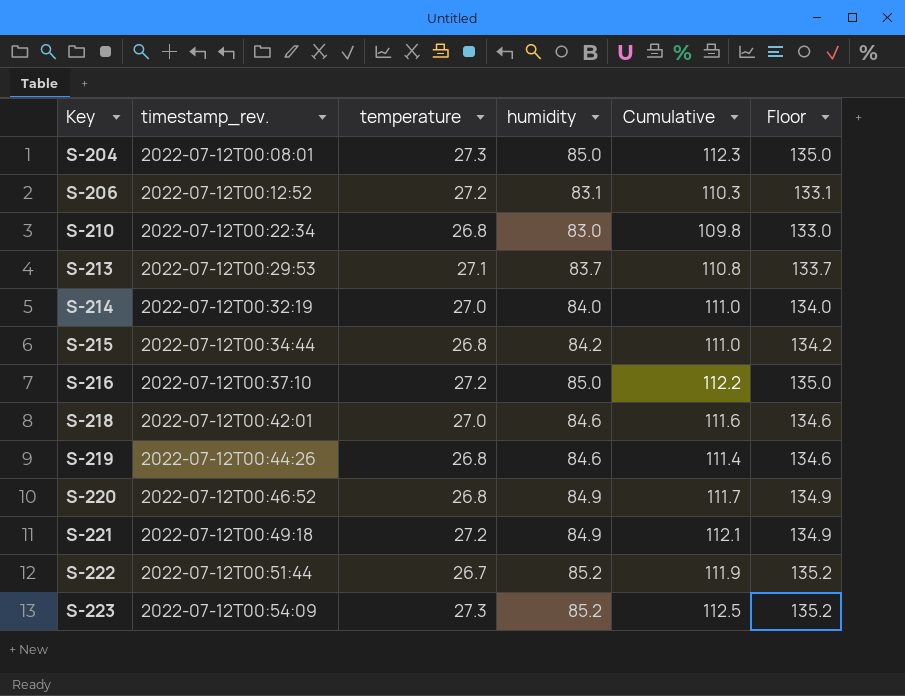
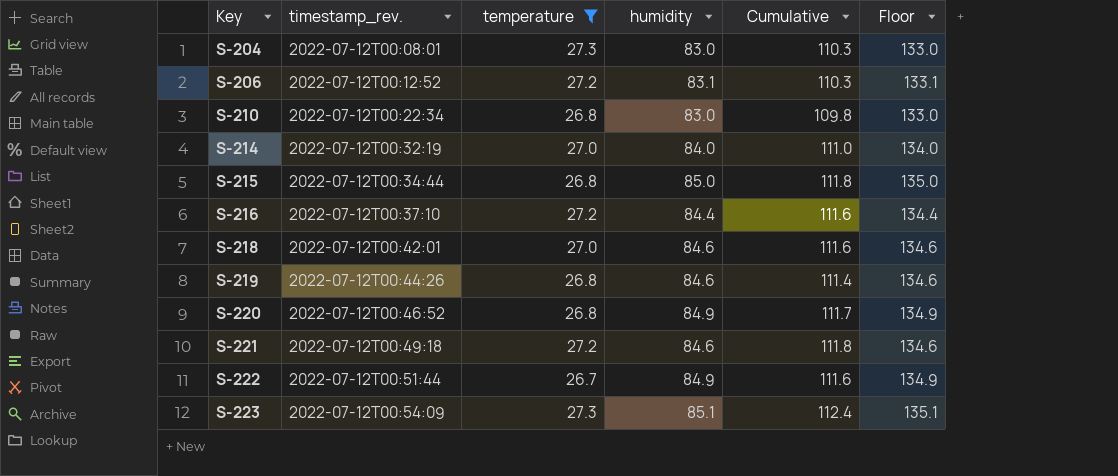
filter: none -> temperature != 27.1
S-204 | humidity: 85.0 -> 83.0
S-204 | Cumulative: 112.3 -> 110.3
S-204 | Floor: 135.0 -> 133.0
S-215 | humidity: 84.2 -> 85.0
S-215 | Cumulative: 111.0 -> 111.8
S-215 | Floor: 134.2 -> 135.0
S-216 | humidity: 85.0 -> 84.4
S-216 | Cumulative: 112.2 -> 111.6
S-216 | Floor: 135.0 -> 134.4
S-221 | humidity: 84.9 -> 84.6
S-221 | Cumulative: 112.1 -> 111.8
S-221 | Floor: 134.9 -> 134.6
S-222 | humidity: 85.2 -> 84.9
S-222 | Cumulative: 111.9 -> 111.6
S-222 | Floor: 135.2 -> 134.9
S-223 | humidity: 85.2 -> 85.1
S-223 | Cumulative: 112.5 -> 112.4
S-223 | Floor: 135.2 -> 135.1

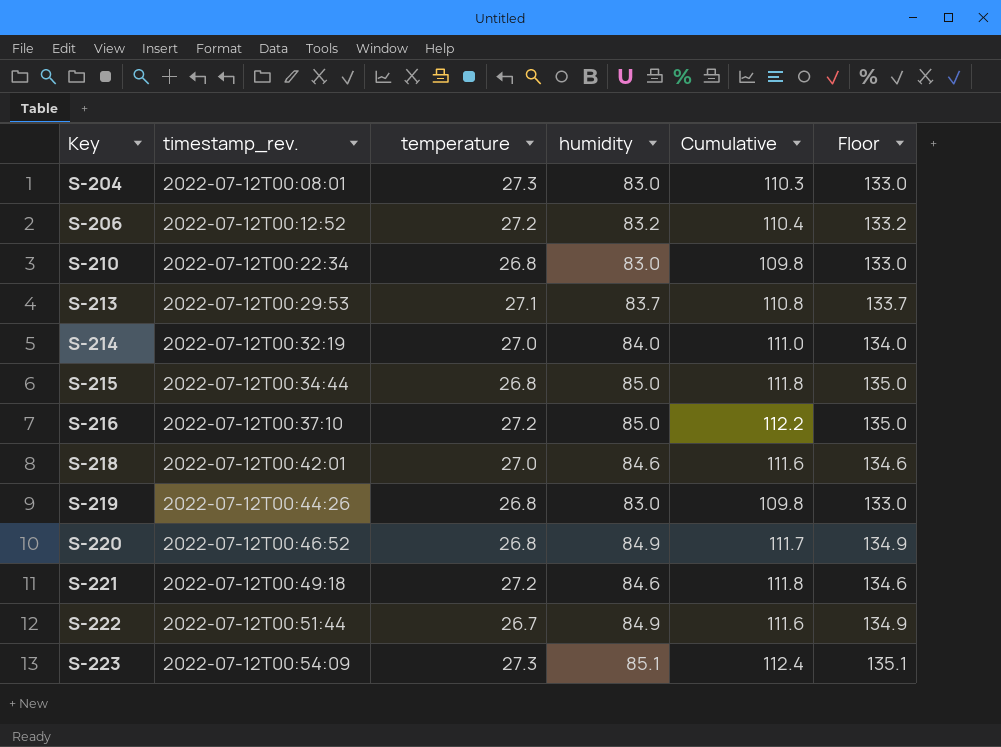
filter: temperature != 27.1 -> none
S-206 | humidity: 83.1 -> 83.2
S-206 | Cumulative: 110.3 -> 110.4
S-206 | Floor: 133.1 -> 133.2
S-216 | humidity: 84.4 -> 85.0
S-216 | Cumulative: 111.6 -> 112.2
S-216 | Floor: 134.4 -> 135.0
S-219 | humidity: 84.6 -> 83.0
S-219 | Cumulative: 111.4 -> 109.8
S-219 | Floor: 134.6 -> 133.0

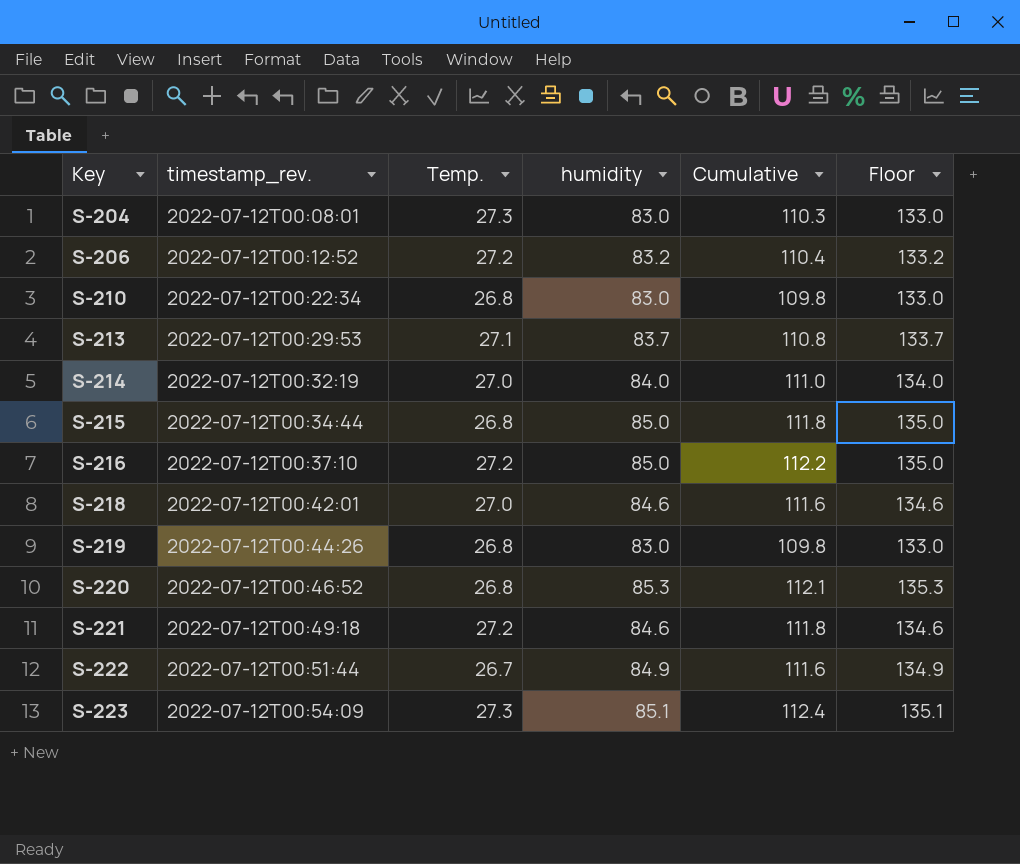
column name: temperature -> Temp.
S-220 | humidity: 84.9 -> 85.3
S-220 | Cumulative: 111.7 -> 112.1
S-220 | Floor: 134.9 -> 135.3

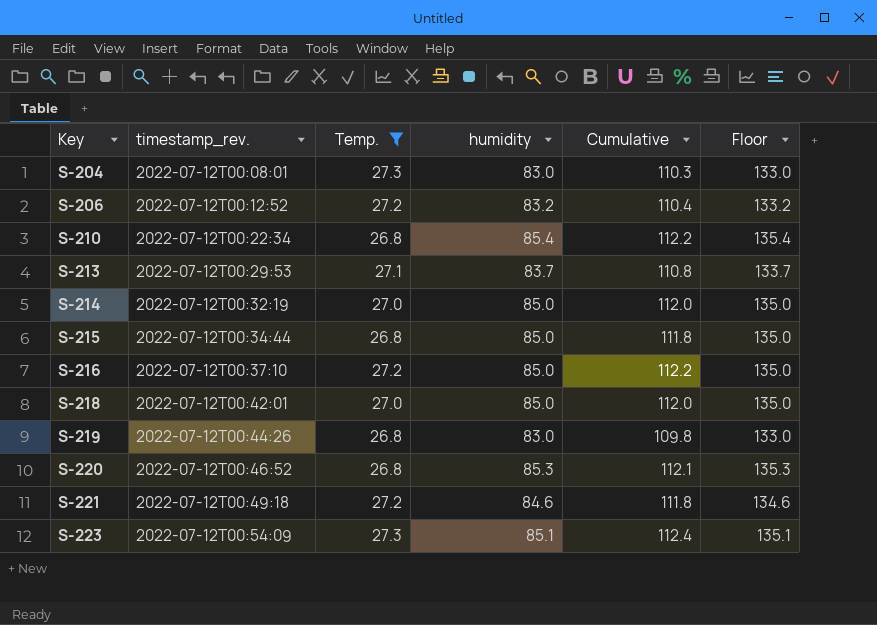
filter: none -> Temp. != 26.7
S-210 | humidity: 83.0 -> 85.4
S-210 | Cumulative: 109.8 -> 112.2
S-210 | Floor: 133.0 -> 135.4
S-214 | humidity: 84.0 -> 85.0
S-214 | Cumulative: 111.0 -> 112.0
S-214 | Floor: 134.0 -> 135.0
S-218 | humidity: 84.6 -> 85.0
S-218 | Cumulative: 111.6 -> 112.0
S-218 | Floor: 134.6 -> 135.0

